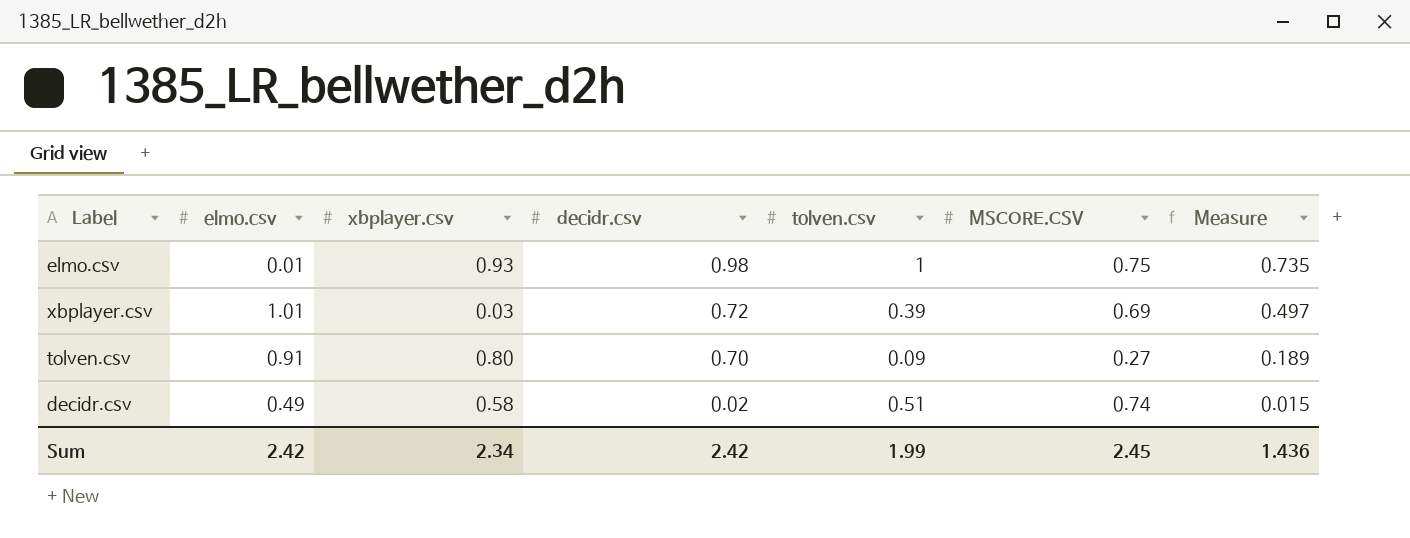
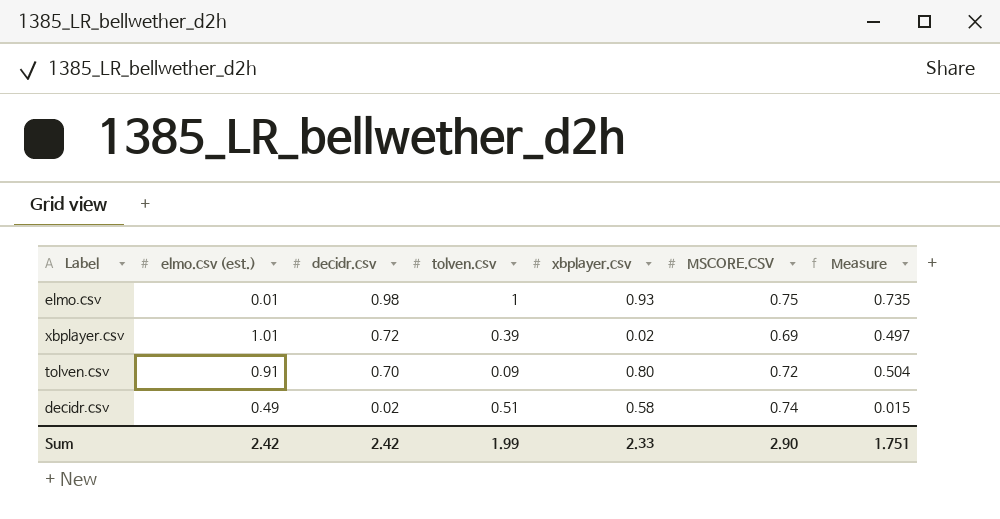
column name: elmo.csv -> elmo.csv (est.)
column xbplayer.csv | position: 3 -> 5
xbplayer.csv | xbplayer.csv: 0.03 -> 0.02
tolven.csv | MSCORE.CSV: 0.27 -> 0.72
tolven.csv | Measure: 0.189 -> 0.504
Sum | xbplayer.csv: 2.34 -> 2.33
Sum | MSCORE.CSV: 2.45 -> 2.90
Sum | Measure: 1.436 -> 1.751

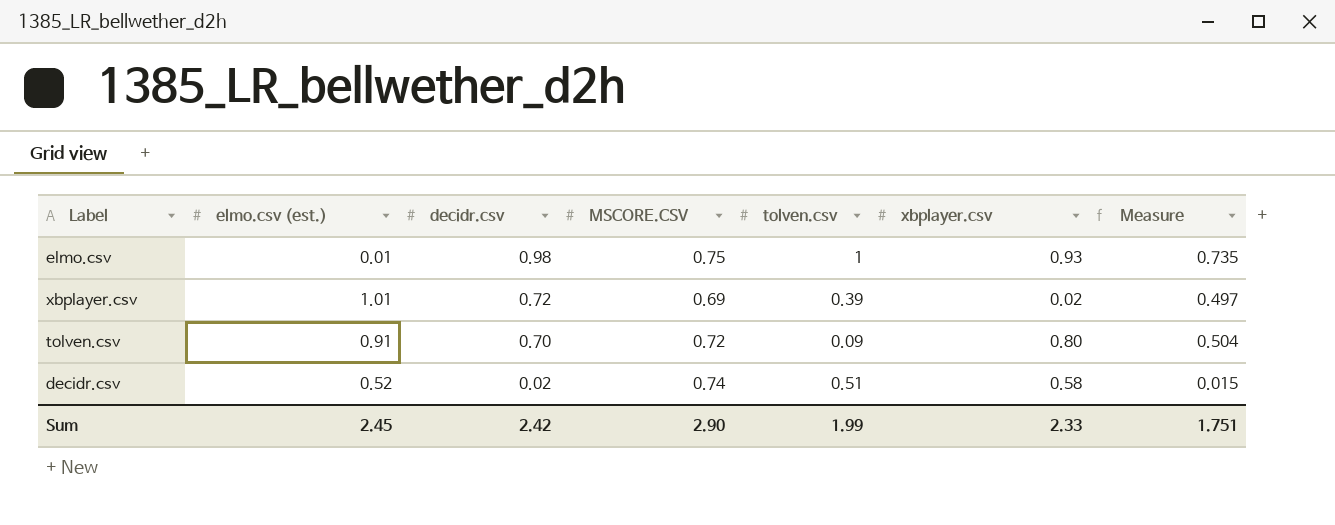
column MSCORE.CSV | position: 6 -> 4
decidr.csv | elmo.csv (est.): 0.49 -> 0.52
Sum | elmo.csv (est.): 2.42 -> 2.45

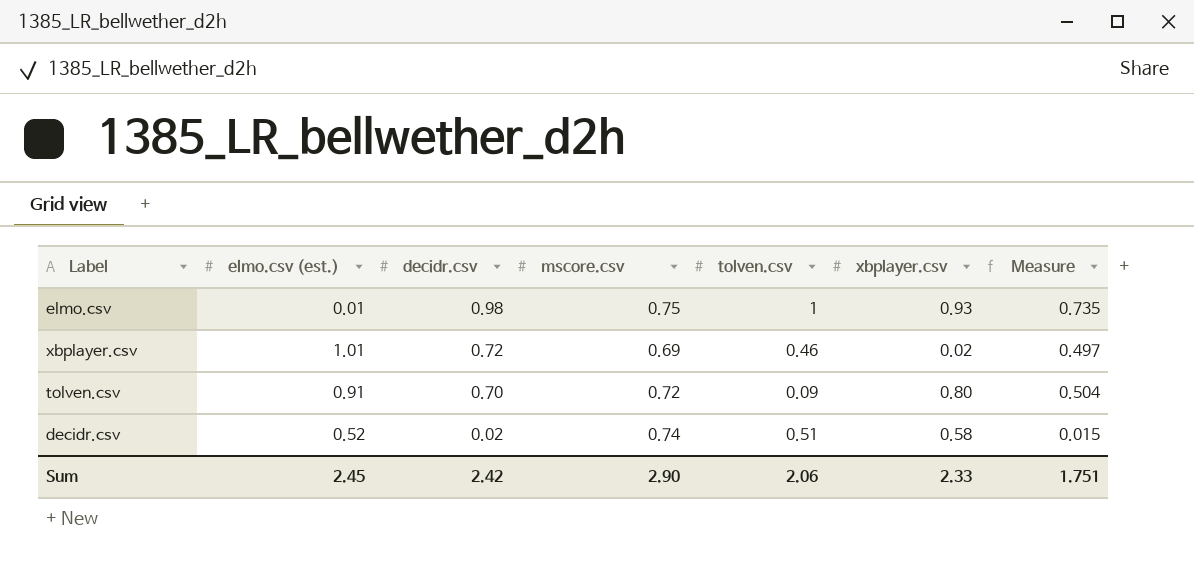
column name: MSCORE.CSV -> mscore.csv
xbplayer.csv | tolven.csv: 0.39 -> 0.46
Sum | tolven.csv: 1.99 -> 2.06

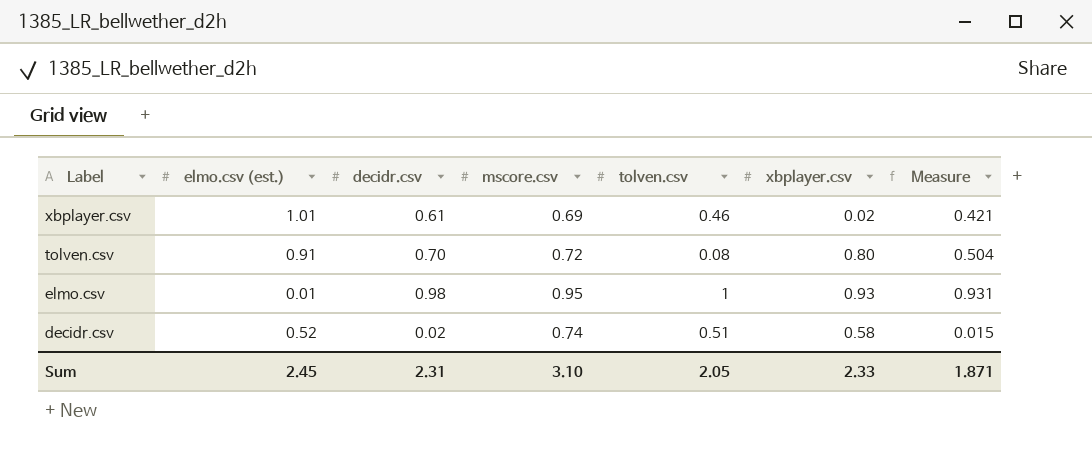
row order: decidr.csv descending -> Label descending
xbplayer.csv | decidr.csv: 0.72 -> 0.61
xbplayer.csv | Measure: 0.497 -> 0.421
tolven.csv | tolven.csv: 0.09 -> 0.08
elmo.csv | mscore.csv: 0.75 -> 0.95
elmo.csv | Measure: 0.735 -> 0.931
Sum | decidr.csv: 2.42 -> 2.31
Sum | mscore.csv: 2.90 -> 3.10
Sum | tolven.csv: 2.06 -> 2.05
Sum | Measure: 1.751 -> 1.871

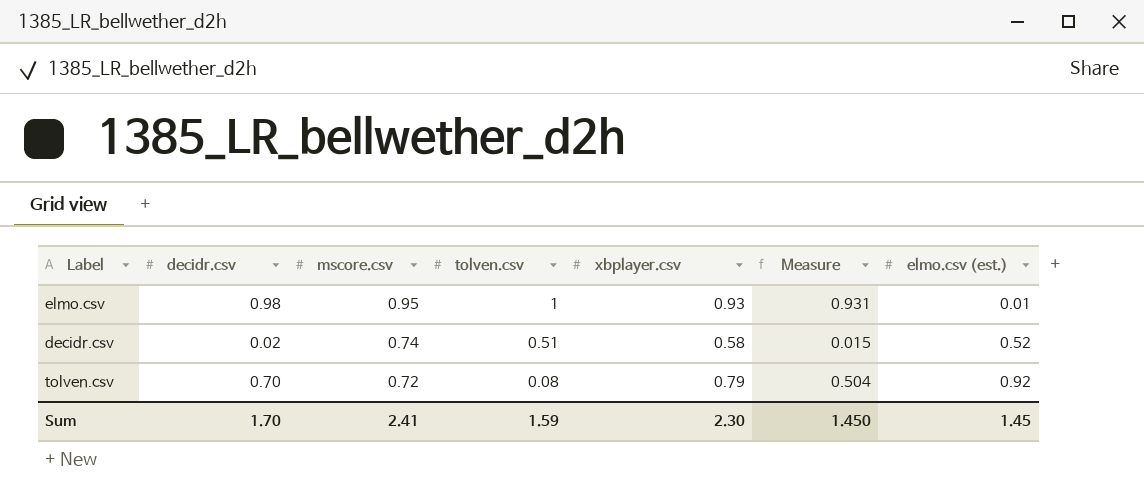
row order: Label descending -> mscore.csv descending
column elmo.csv (est.) | position: 2 -> 7
row xbplayer.csv: 1.01 | 0.61 | 0.69 | 0.46 | 0.02 | 0.421 -> none
tolven.csv | xbplayer.csv: 0.80 -> 0.79
tolven.csv | elmo.csv (est.): 0.91 -> 0.92
Sum | decidr.csv: 2.31 -> 1.70
Sum | mscore.csv: 3.10 -> 2.41
Sum | tolven.csv: 2.05 -> 1.59
Sum | xbplayer.csv: 2.33 -> 2.30
Sum | Measure: 1.871 -> 1.450
Sum | elmo.csv (est.): 2.45 -> 1.45

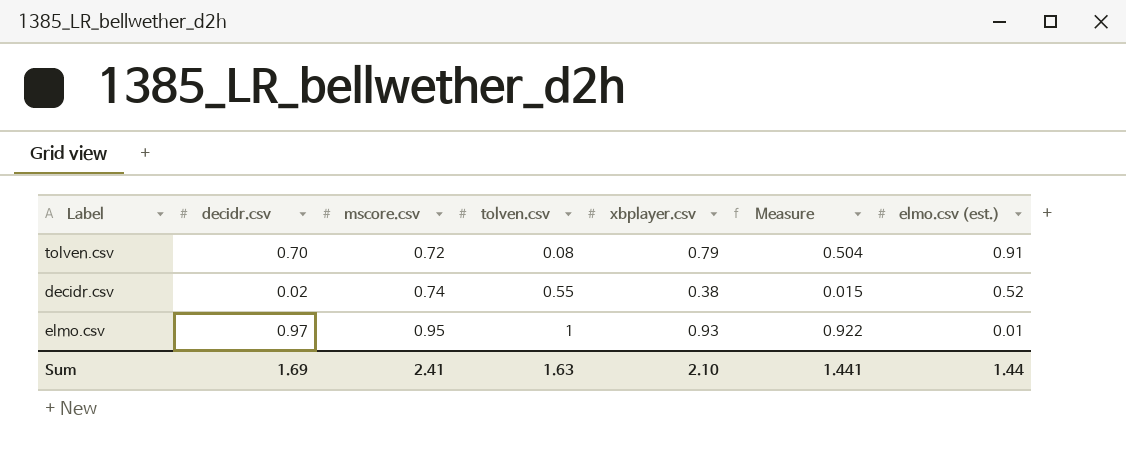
row order: mscore.csv descending -> mscore.csv ascending
tolven.csv | elmo.csv (est.): 0.92 -> 0.91
decidr.csv | tolven.csv: 0.51 -> 0.55
decidr.csv | xbplayer.csv: 0.58 -> 0.38
elmo.csv | decidr.csv: 0.98 -> 0.97
elmo.csv | Measure: 0.931 -> 0.922
Sum | decidr.csv: 1.70 -> 1.69
Sum | tolven.csv: 1.59 -> 1.63
Sum | xbplayer.csv: 2.30 -> 2.10
Sum | Measure: 1.450 -> 1.441
Sum | elmo.csv (est.): 1.45 -> 1.44

